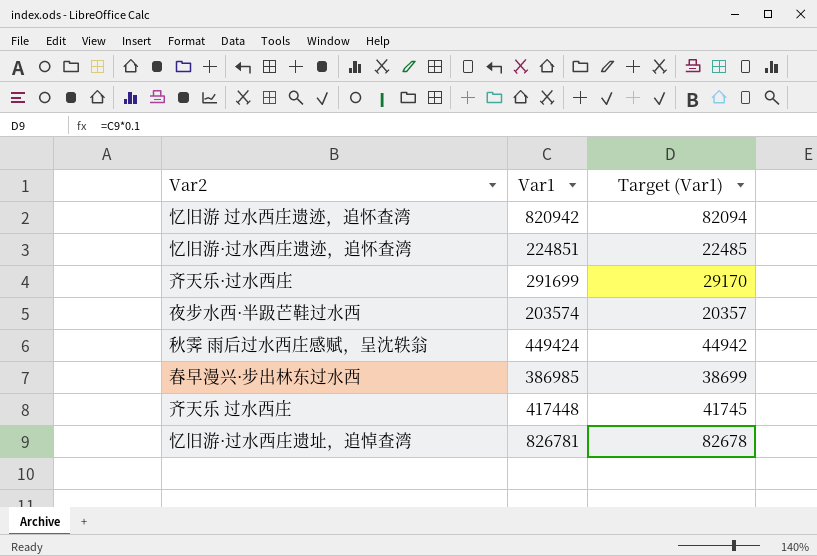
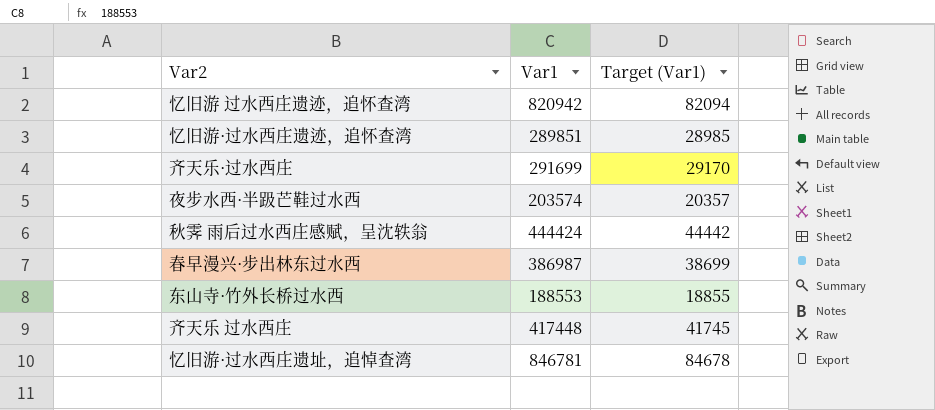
忆旧游·过水西庄遗迹，追怀查湾 | Var1: 224851 -> 289851
忆旧游·过水西庄遗迹，追怀查湾 | Target (Var1): 22485 -> 28985
秋霁 雨后过水西庄感赋，呈沈轶翁 | Var1: 449424 -> 444424
秋霁 雨后过水西庄感赋，呈沈轶翁 | Target (Var1): 44942 -> 44442
春早漫兴·步出林东过水西 | Var1: 386985 -> 386987
row 东山寺·竹外长桥过水西: none -> 188553 | 18855
忆旧游·过水西庄遗址，追悼查湾 | Var1: 826781 -> 846781
忆旧游·过水西庄遗址，追悼查湾 | Target (Var1): 82678 -> 84678

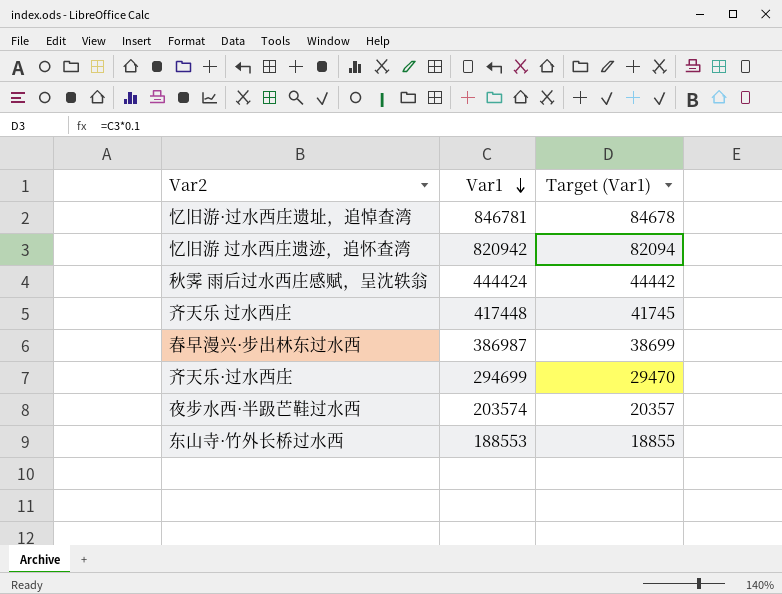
row order: none -> Var1 descending
row 忆旧游·过水西庄遗迹，追怀查湾: 289851 | 28985 -> none
齐天乐·过水西庄 | Var1: 291699 -> 294699
齐天乐·过水西庄 | Target (Var1): 29170 -> 29470

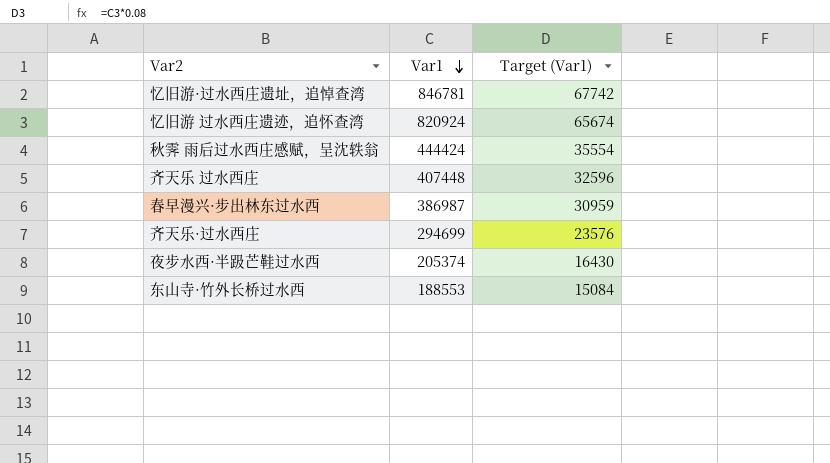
column Target (Var1) | formula: [Var1] * 0.1 -> [Var1] * 0.08
忆旧游 过水西庄遗迹，追怀查湾 | Var1: 820942 -> 820924
齐天乐 过水西庄 | Var1: 417448 -> 407448
夜步水西·半趿芒鞋过水西 | Var1: 203574 -> 205374

